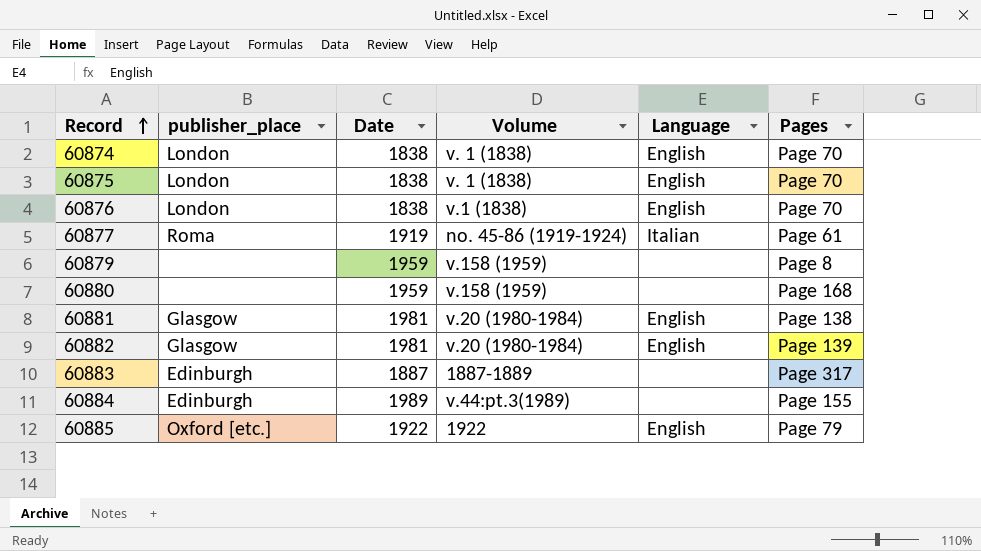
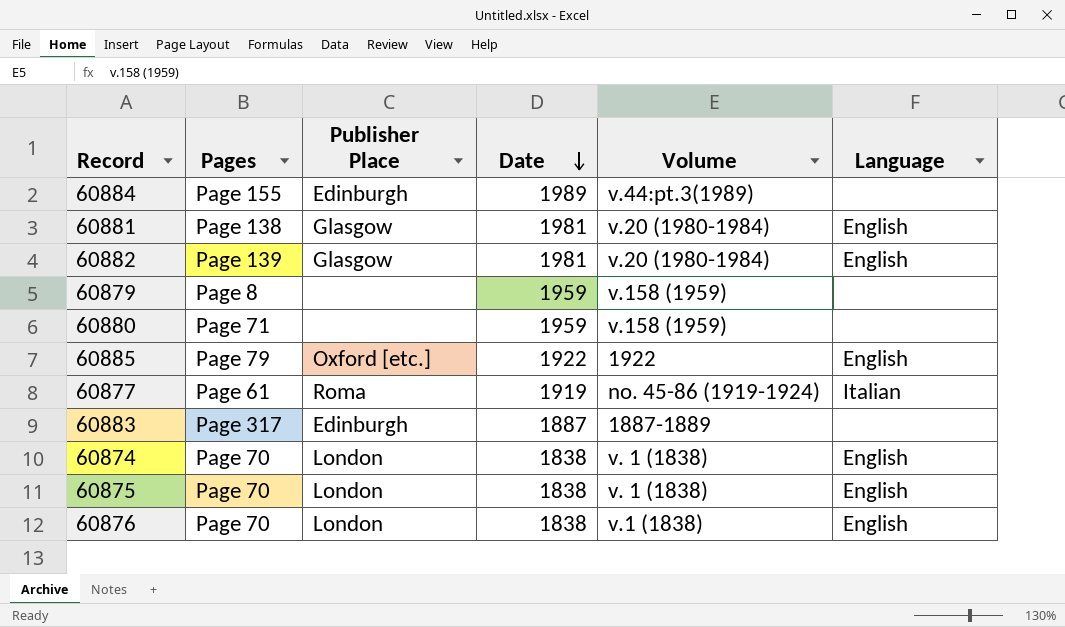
row order: Record ascending -> Date descending
column Pages | position: 6 -> 2
column name: publisher_place -> Publisher Place
60880 | Pages: Page 168 -> Page 71

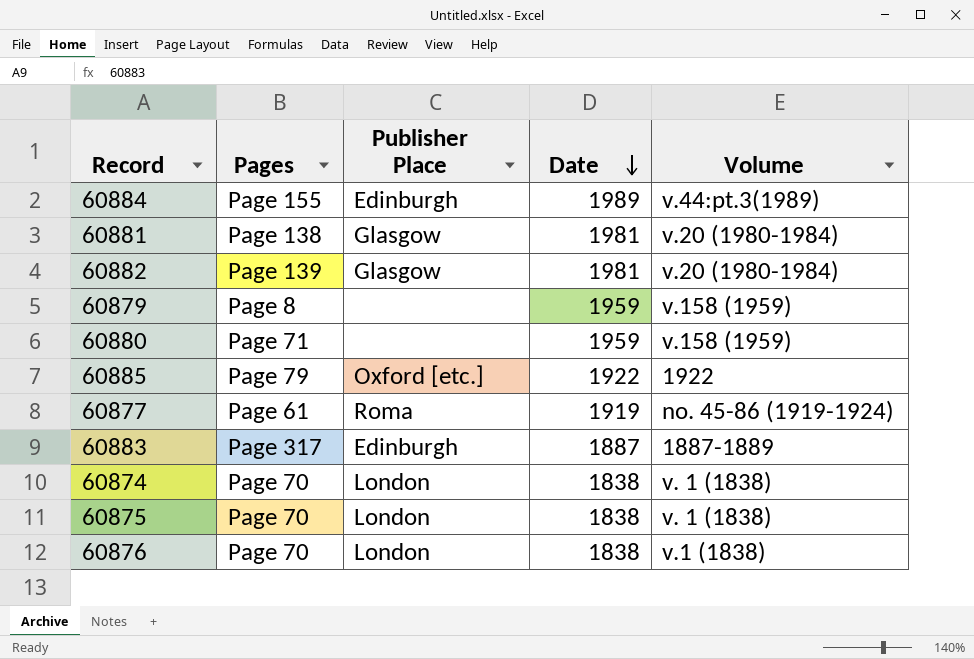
column Language | position: 6 -> none

